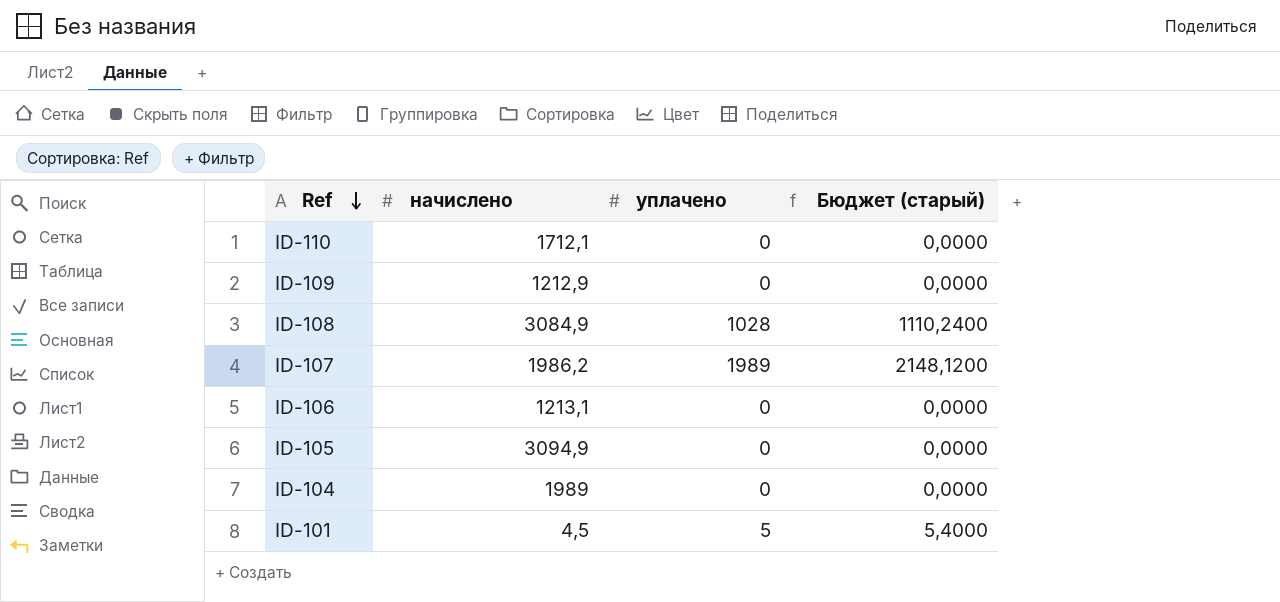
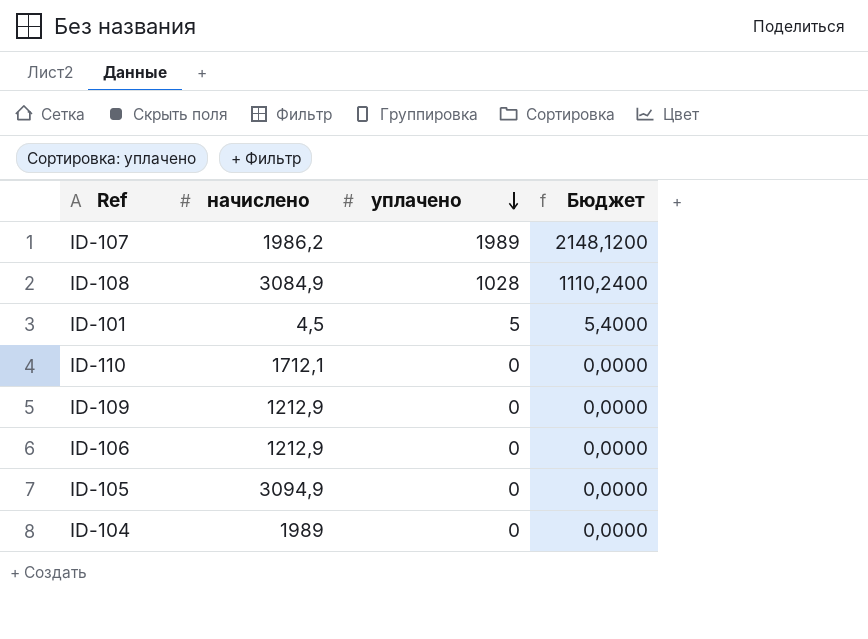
row order: Ref descending -> уплачено descending
column name: Бюджет (старый) -> Бюджет
ID-106 | начислено: 1213,1 -> 1212,9

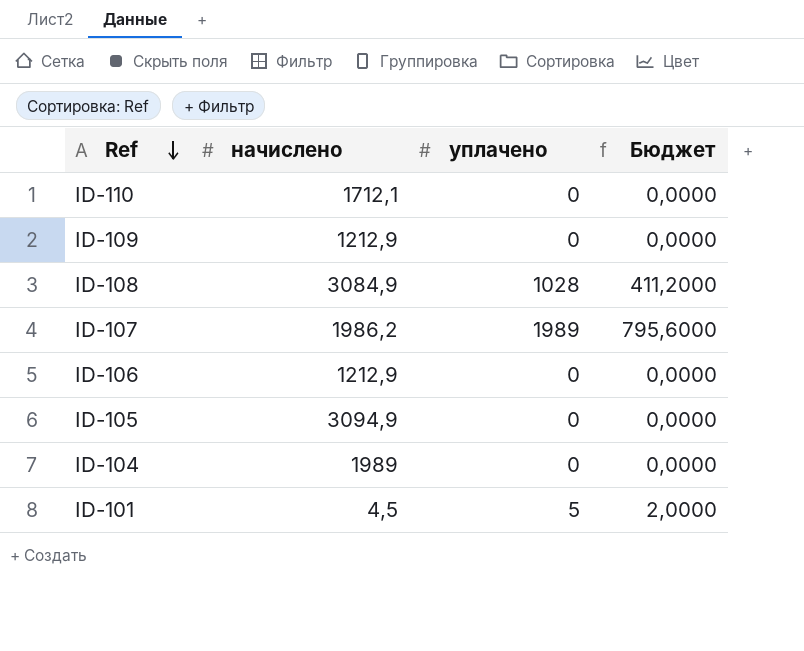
row order: уплачено descending -> Ref descending
column Бюджет | formula: [уплачено] * 1,08 -> [уплачено] * 0,4

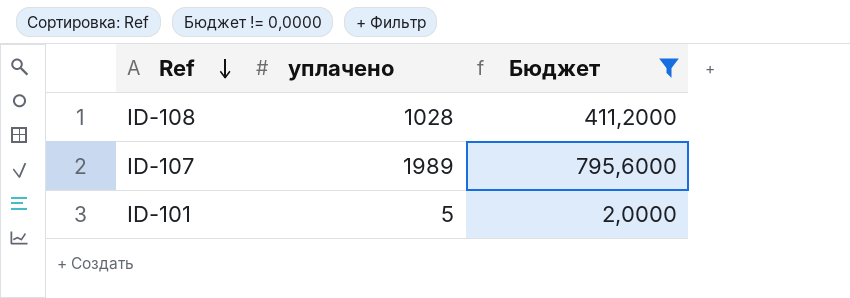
filter: none -> Бюджет != 0,0000
column начислено | position: 2 -> none

